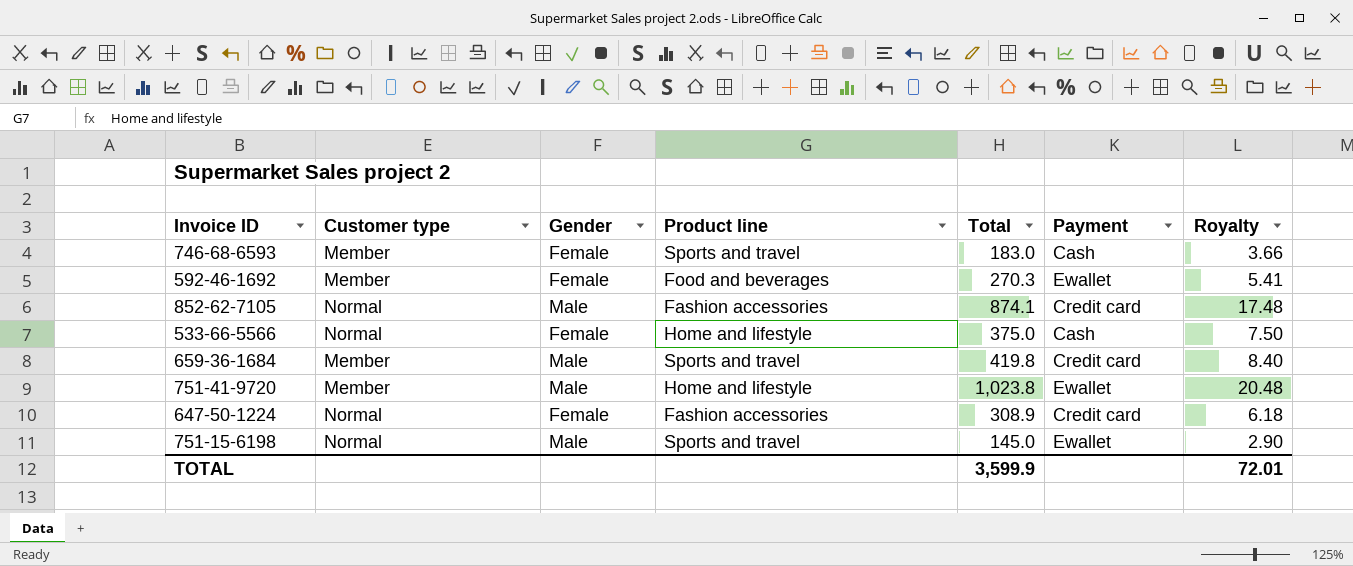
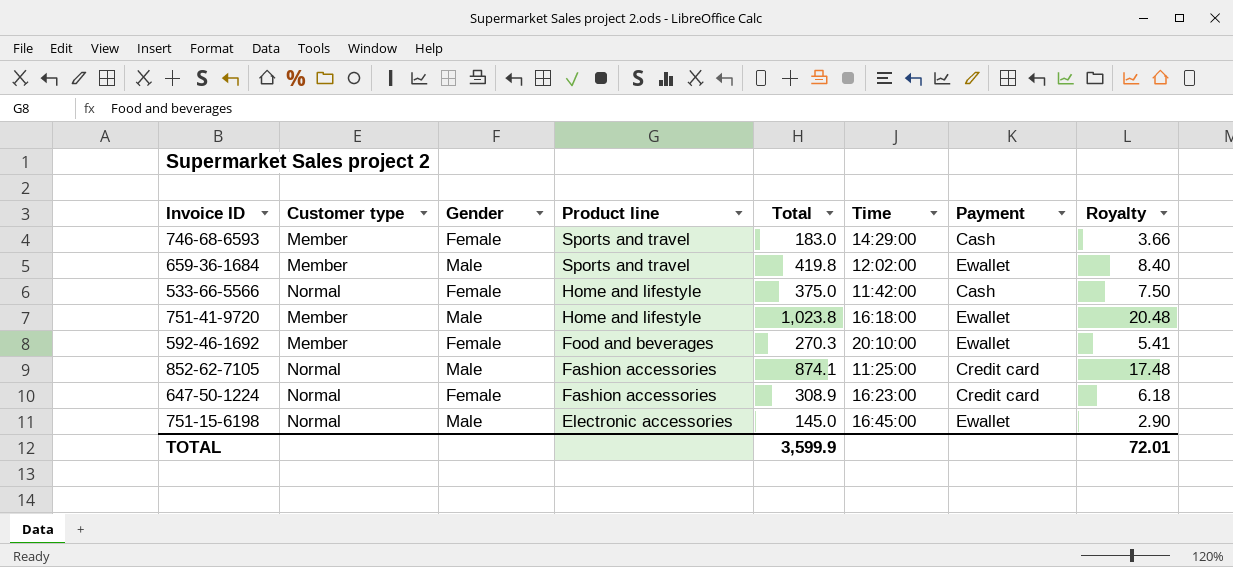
row order: none -> Product line descending
column Time | position: none -> 6
659-36-1684 | Payment: Credit card -> Ewallet
751-15-6198 | Product line: Sports and travel -> Electronic accessories

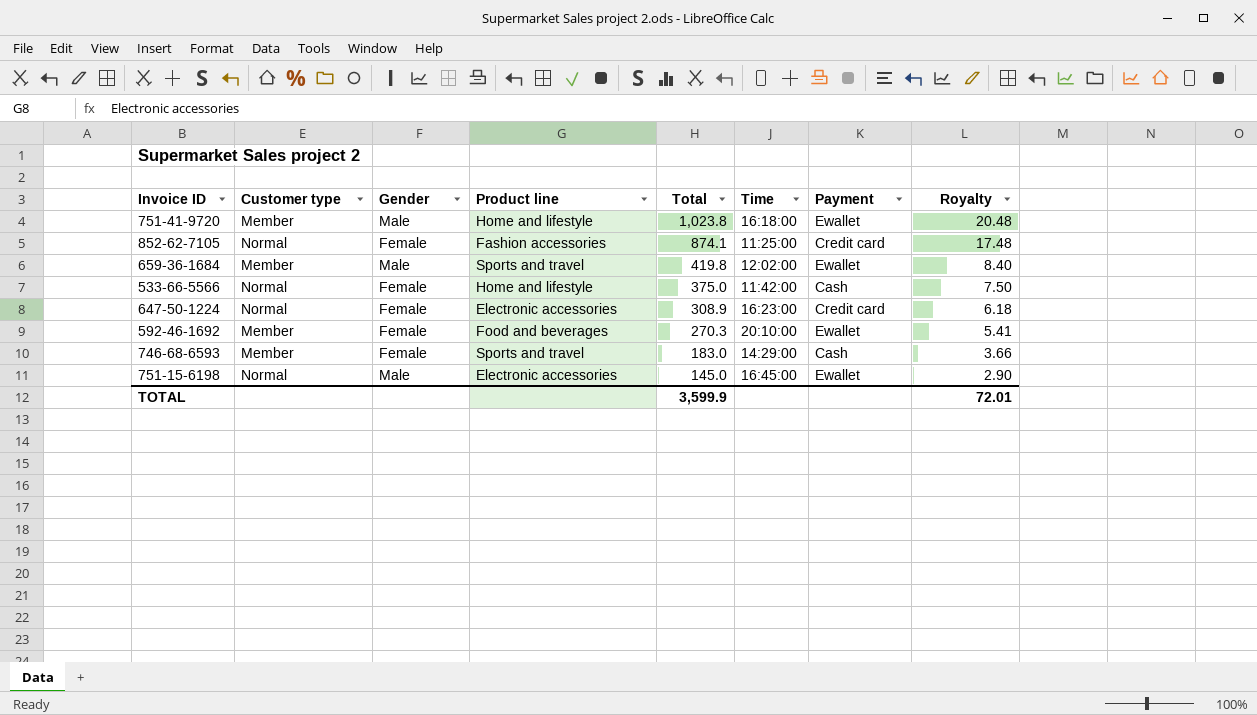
row order: Product line descending -> Total descending
852-62-7105 | Gender: Male -> Female
647-50-1224 | Product line: Fashion accessories -> Electronic accessories

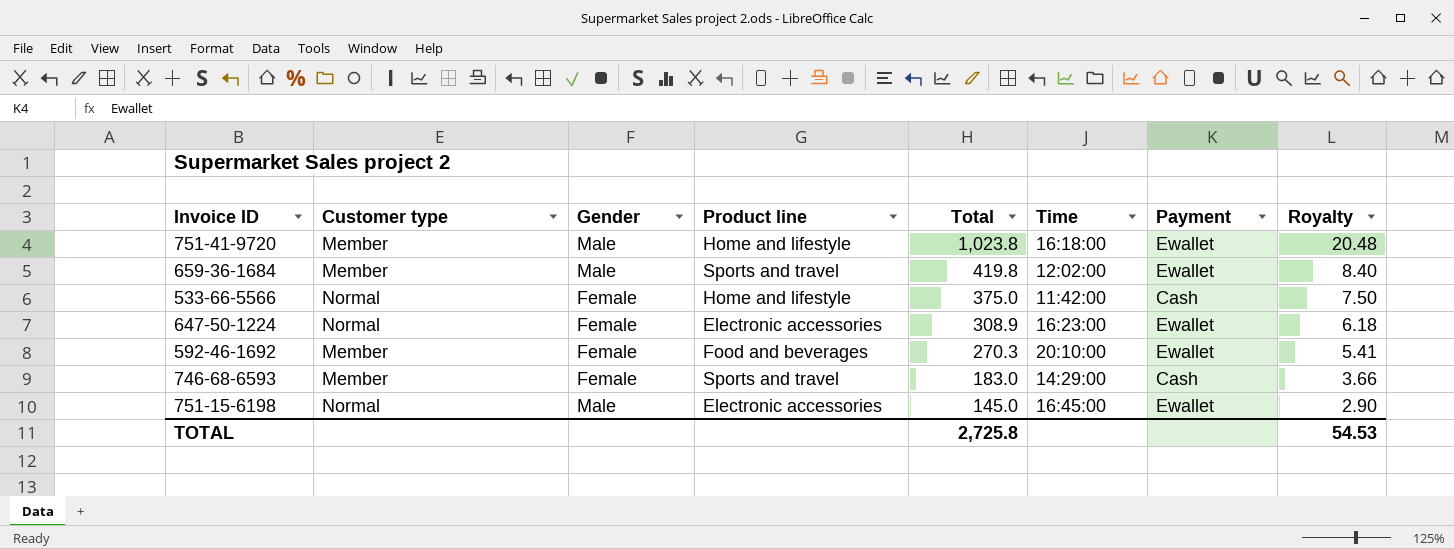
row 852-62-7105: Normal | Female | Fashion accessories | 874.1 | 11:25:00 | Credit card | 17.48 -> none
647-50-1224 | Payment: Credit card -> Ewallet
TOTAL | Total: 3,599.9 -> 2,725.8
TOTAL | Royalty: 72.01 -> 54.53

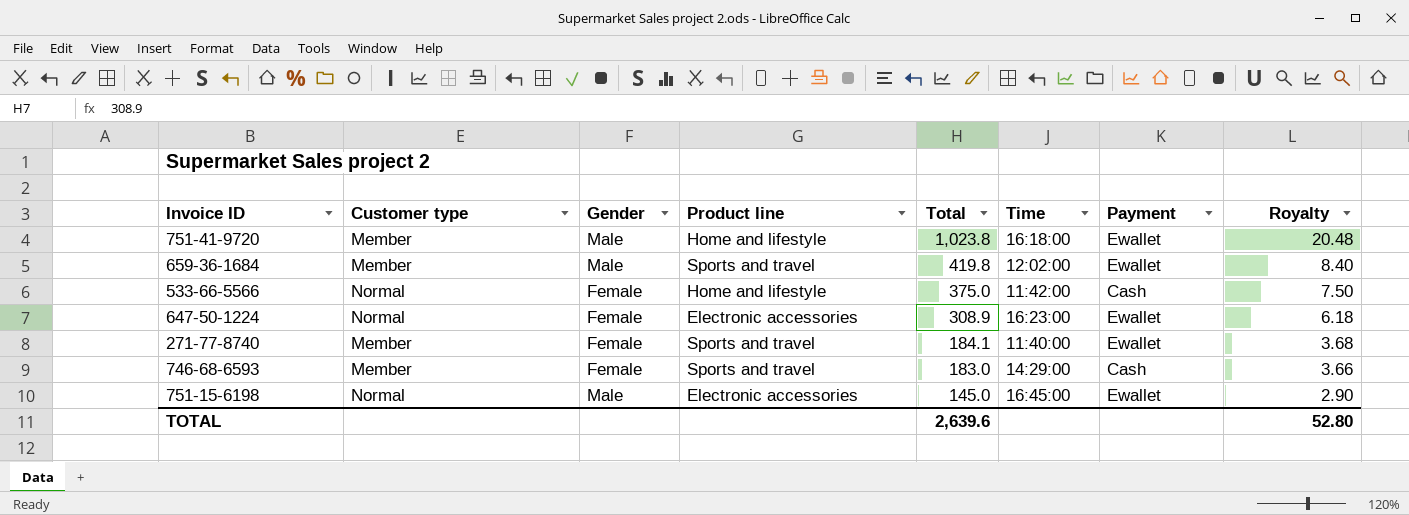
row 592-46-1692: Member | Female | Food and beverages | 270.3 | 20:10:00 | Ewallet | 5.41 -> none
row 271-77-8740: none -> Member | Female | Sports and travel | 184.1 | 11:40:00 | Ewallet | 3.68
TOTAL | Total: 2,725.8 -> 2,639.6
TOTAL | Royalty: 54.53 -> 52.80

